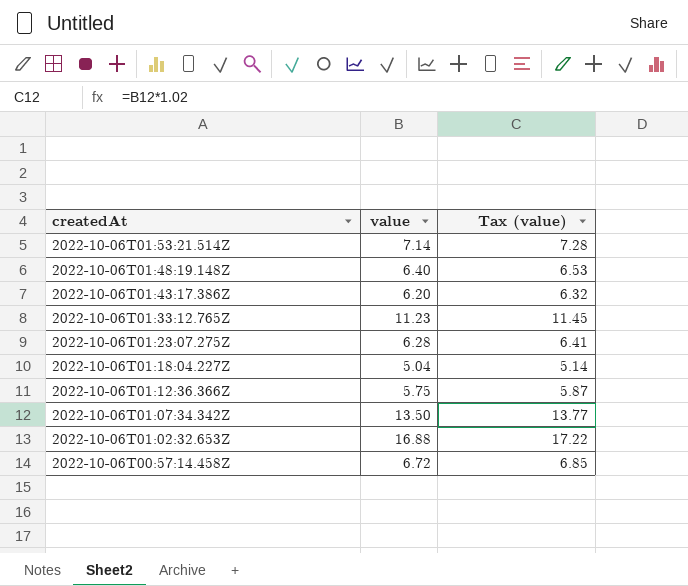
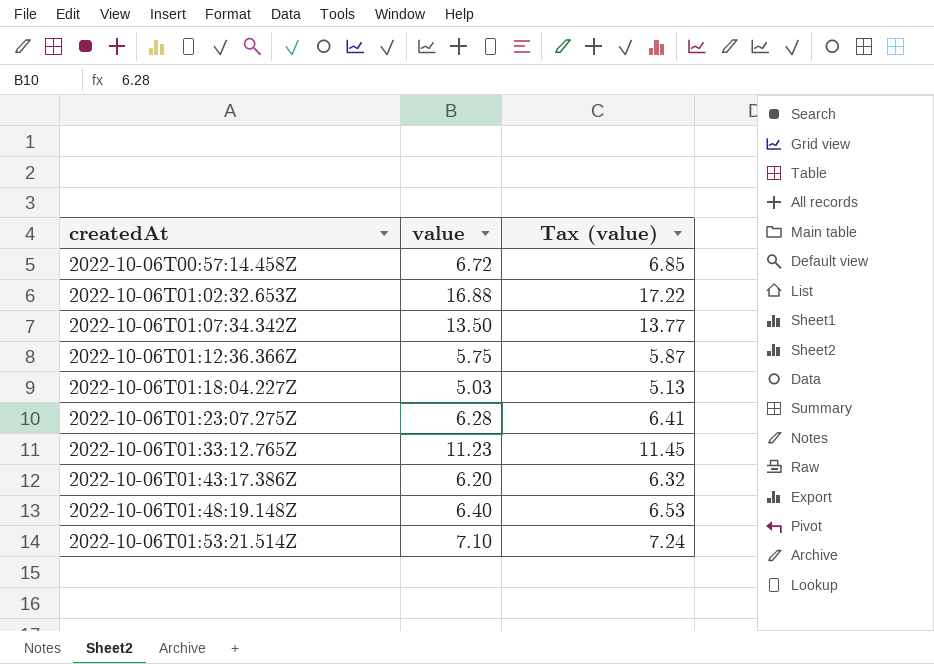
row order: createdAt descending -> createdAt ascending
2022-10-06T01:18:04.227Z | value: 5.04 -> 5.03
2022-10-06T01:18:04.227Z | Tax (value): 5.14 -> 5.13
2022-10-06T01:53:21.514Z | value: 7.14 -> 7.10
2022-10-06T01:53:21.514Z | Tax (value): 7.28 -> 7.24

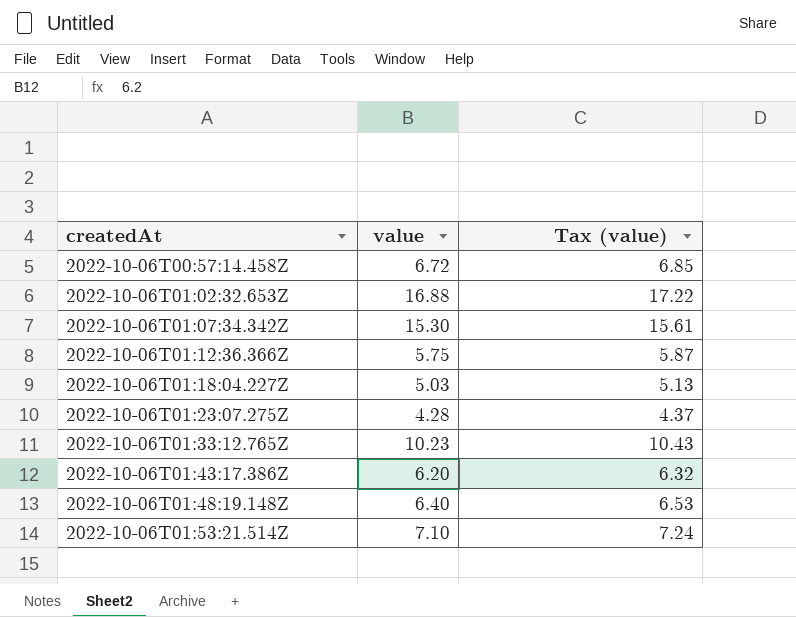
2022-10-06T01:07:34.342Z | value: 13.50 -> 15.30
2022-10-06T01:07:34.342Z | Tax (value): 13.77 -> 15.61
2022-10-06T01:23:07.275Z | value: 6.28 -> 4.28
2022-10-06T01:23:07.275Z | Tax (value): 6.41 -> 4.37
2022-10-06T01:33:12.765Z | value: 11.23 -> 10.23
2022-10-06T01:33:12.765Z | Tax (value): 11.45 -> 10.43

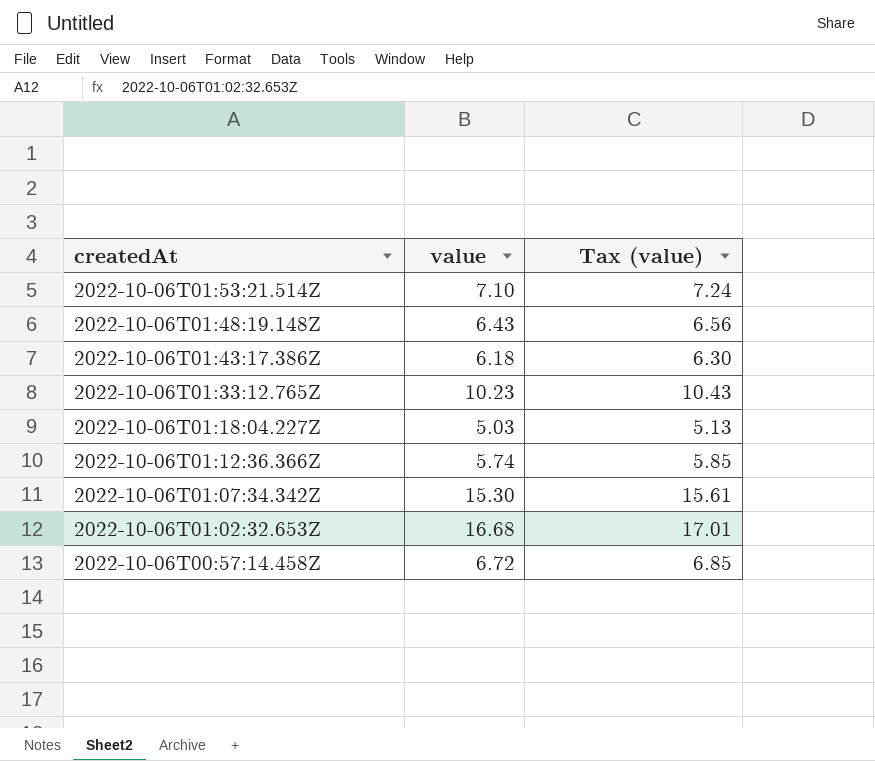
row order: createdAt ascending -> createdAt descending
row 2022-10-06T01:23:07.275Z: 4.28 | 4.37 -> none
2022-10-06T01:48:19.148Z | value: 6.40 -> 6.43
2022-10-06T01:48:19.148Z | Tax (value): 6.53 -> 6.56
2022-10-06T01:43:17.386Z | value: 6.20 -> 6.18
2022-10-06T01:43:17.386Z | Tax (value): 6.32 -> 6.30
2022-10-06T01:12:36.366Z | value: 5.75 -> 5.74
2022-10-06T01:12:36.366Z | Tax (value): 5.87 -> 5.85
2022-10-06T01:02:32.653Z | value: 16.88 -> 16.68
2022-10-06T01:02:32.653Z | Tax (value): 17.22 -> 17.01

